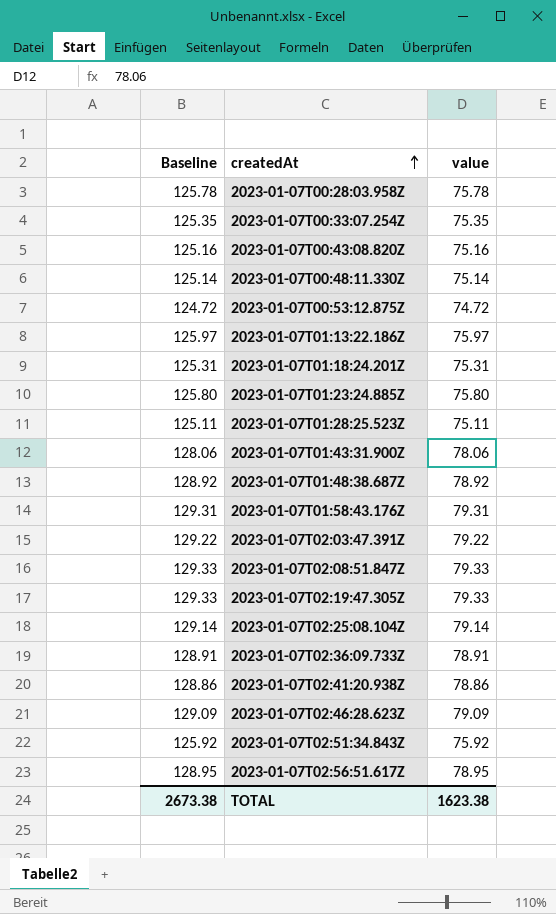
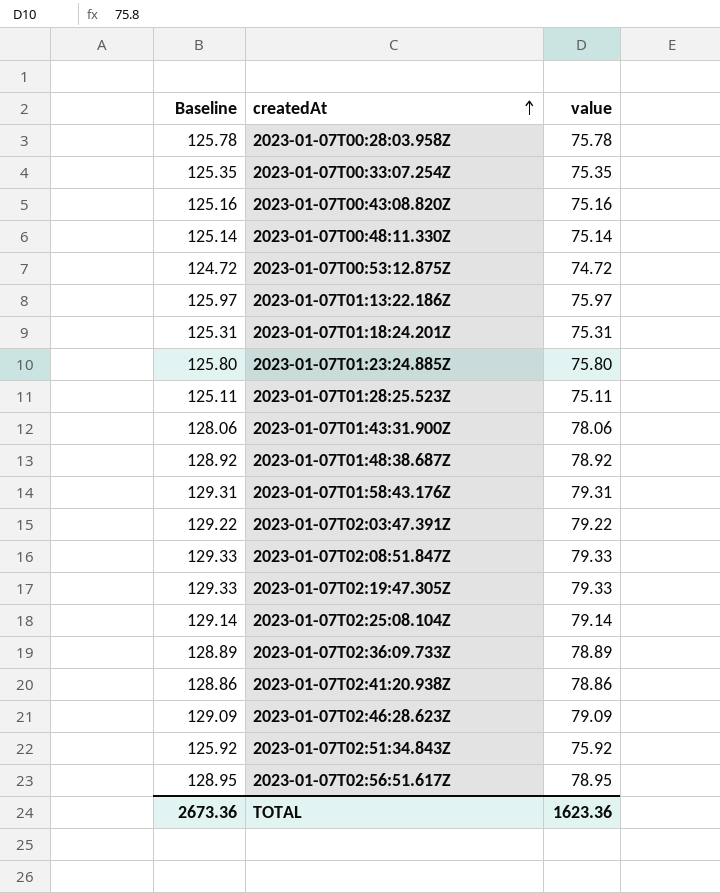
2023-01-07T02:36:09.733Z | Baseline: 128.91 -> 128.89
2023-01-07T02:36:09.733Z | value: 78.91 -> 78.89
TOTAL | Baseline: 2673.38 -> 2673.36
TOTAL | value: 1623.38 -> 1623.36

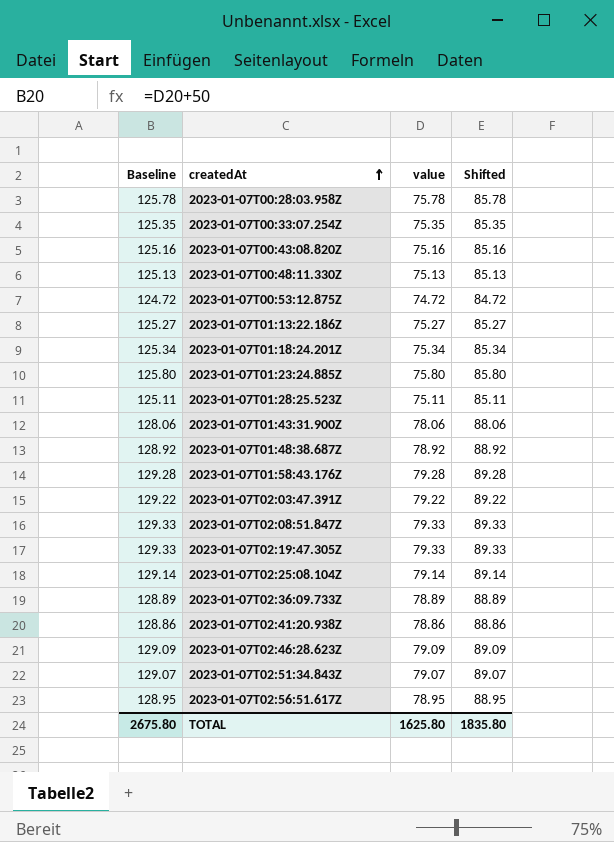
column Shifted | formula: none -> [value] + 10
2023-01-07T00:48:11.330Z | Baseline: 125.14 -> 125.13
2023-01-07T00:48:11.330Z | value: 75.14 -> 75.13
2023-01-07T01:13:22.186Z | Baseline: 125.97 -> 125.27
2023-01-07T01:13:22.186Z | value: 75.97 -> 75.27
2023-01-07T01:18:24.201Z | Baseline: 125.31 -> 125.34
2023-01-07T01:18:24.201Z | value: 75.31 -> 75.34
2023-01-07T01:58:43.176Z | Baseline: 129.31 -> 129.28
2023-01-07T01:58:43.176Z | value: 79.31 -> 79.28
2023-01-07T02:51:34.843Z | Baseline: 125.92 -> 129.07
2023-01-07T02:51:34.843Z | value: 75.92 -> 79.07
TOTAL | Baseline: 2673.36 -> 2675.80
TOTAL | value: 1623.36 -> 1625.80

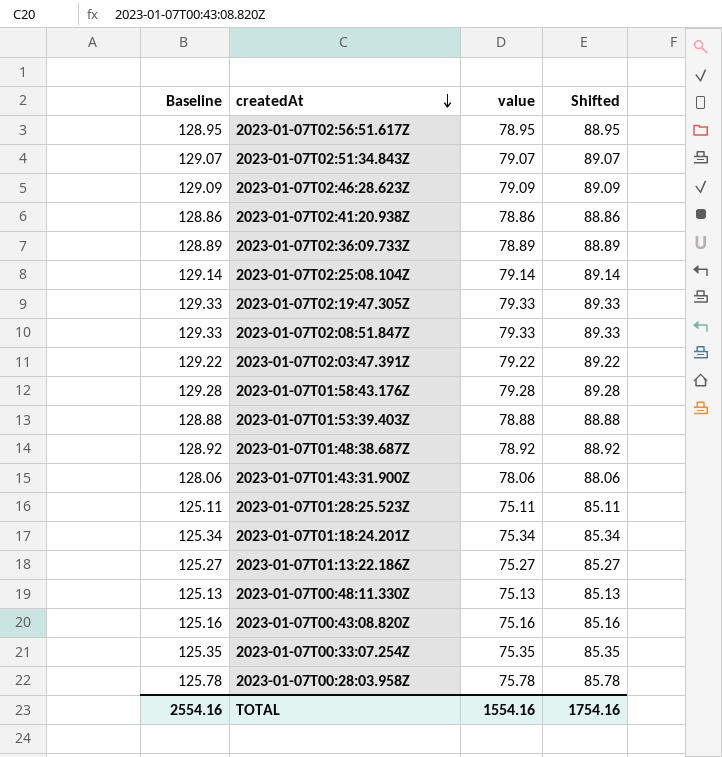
row order: createdAt ascending -> createdAt descending
row 2023-01-07T00:53:12.875Z: 124.72 | 74.72 | 84.72 -> none
row 2023-01-07T01:23:24.885Z: 125.80 | 75.80 | 85.80 -> none
row 2023-01-07T01:53:39.403Z: none -> 128.88 | 78.88 | 88.88
TOTAL | Baseline: 2675.80 -> 2554.16
TOTAL | value: 1625.80 -> 1554.16
TOTAL | Shifted: 1835.80 -> 1754.16

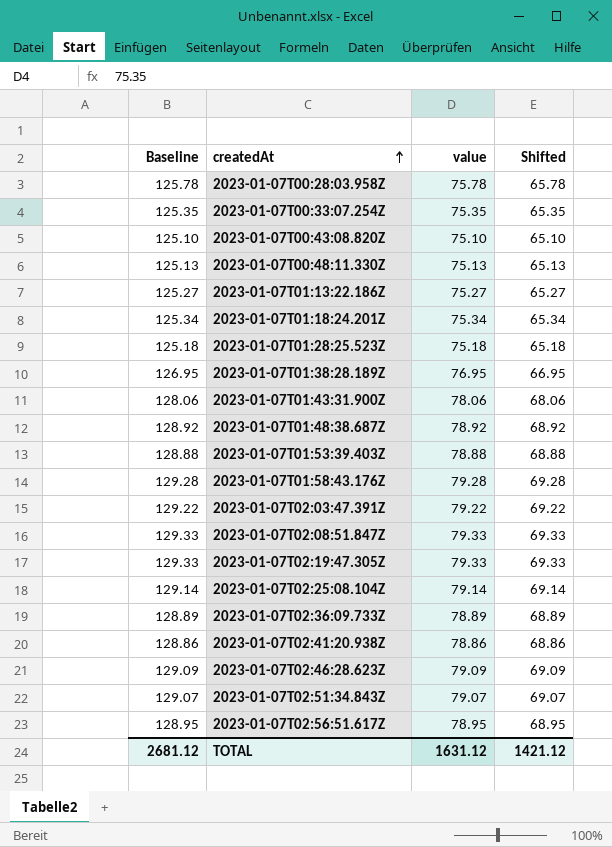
row order: createdAt descending -> createdAt ascending
column Shifted | formula: [value] + 10 -> [value] - 10
2023-01-07T00:43:08.820Z | Baseline: 125.16 -> 125.10
2023-01-07T00:43:08.820Z | value: 75.16 -> 75.10
2023-01-07T01:28:25.523Z | Baseline: 125.11 -> 125.18
2023-01-07T01:28:25.523Z | value: 75.11 -> 75.18
row 2023-01-07T01:38:28.189Z: none -> 126.95 | 76.95 | 66.95
TOTAL | Baseline: 2554.16 -> 2681.12
TOTAL | value: 1554.16 -> 1631.12
TOTAL | Shifted: 1754.16 -> 1421.12

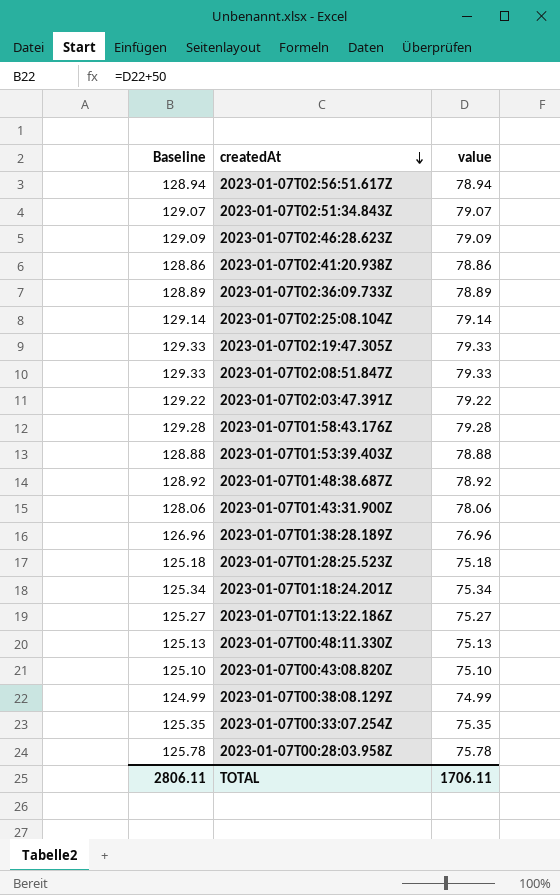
row order: createdAt ascending -> createdAt descending
column Shifted | formula: [value] - 10 -> none
2023-01-07T02:56:51.617Z | Baseline: 128.95 -> 128.94
2023-01-07T02:56:51.617Z | value: 78.95 -> 78.94
2023-01-07T01:38:28.189Z | Baseline: 126.95 -> 126.96
2023-01-07T01:38:28.189Z | value: 76.95 -> 76.96
row 2023-01-07T00:38:08.129Z: none -> 124.99 | 74.99
TOTAL | Baseline: 2681.12 -> 2806.11
TOTAL | value: 1631.12 -> 1706.11

